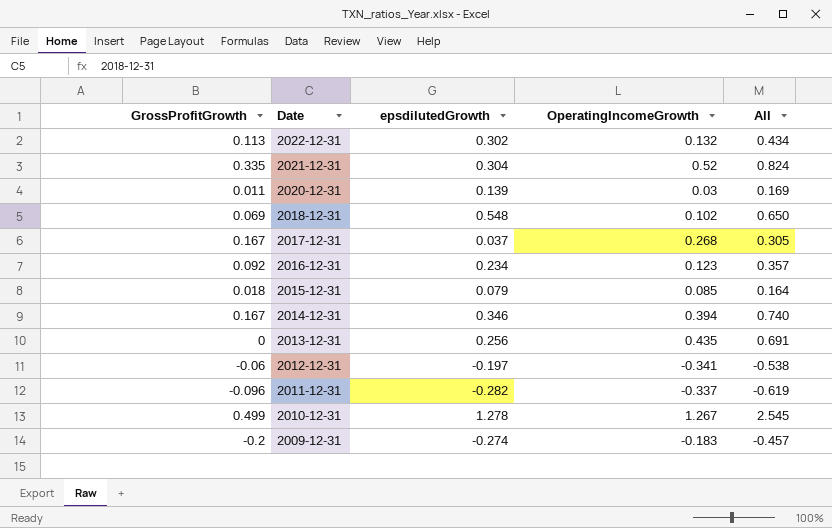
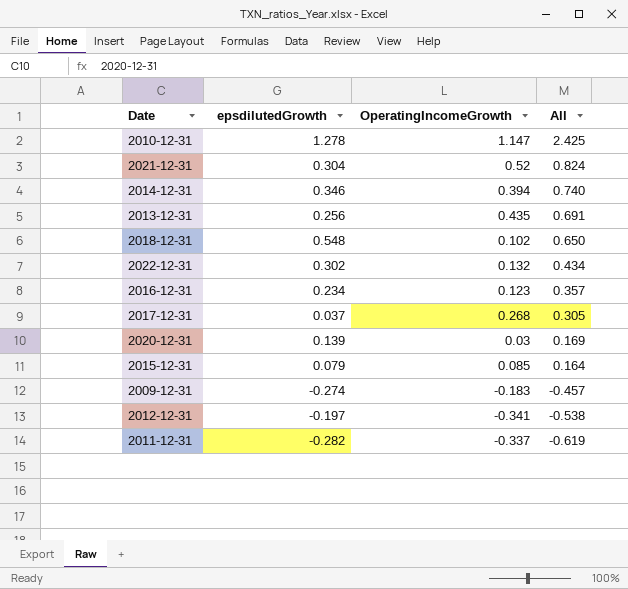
row order: Date descending -> All descending
column GrossProfitGrowth | position: 1 -> none
2010-12-31 | OperatingIncomeGrowth: 1.267 -> 1.147
2010-12-31 | All: 2.545 -> 2.425

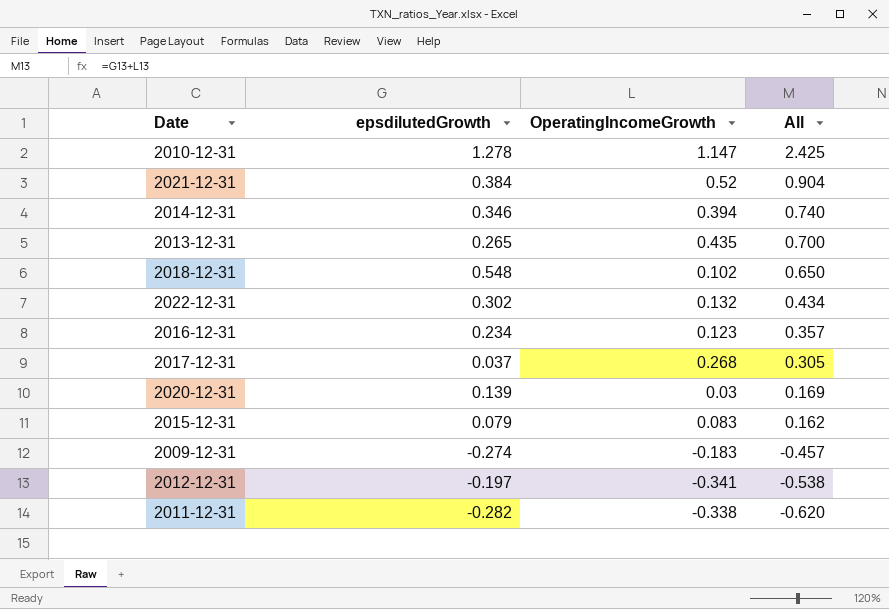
2021-12-31 | epsdilutedGrowth: 0.304 -> 0.384
2021-12-31 | All: 0.824 -> 0.904
2013-12-31 | epsdilutedGrowth: 0.256 -> 0.265
2013-12-31 | All: 0.691 -> 0.700
2015-12-31 | OperatingIncomeGrowth: 0.085 -> 0.083
2015-12-31 | All: 0.164 -> 0.162
2011-12-31 | OperatingIncomeGrowth: -0.337 -> -0.338
2011-12-31 | All: -0.619 -> -0.620

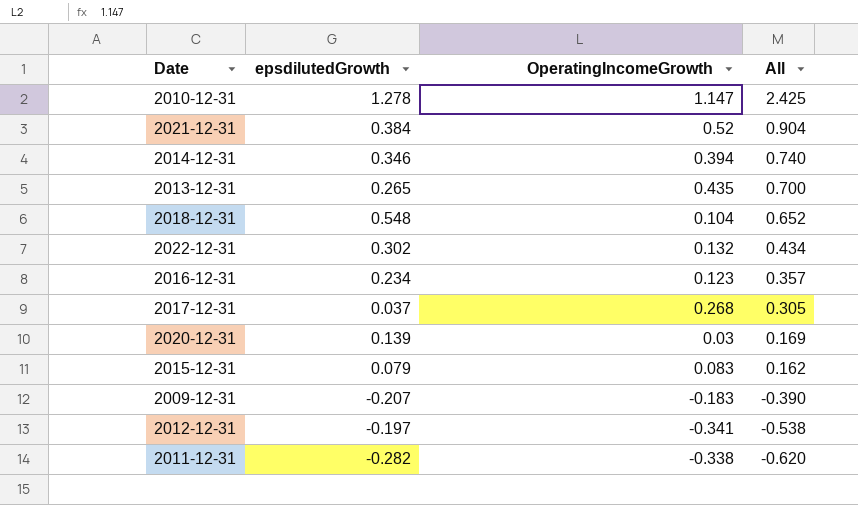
2018-12-31 | OperatingIncomeGrowth: 0.102 -> 0.104
2018-12-31 | All: 0.650 -> 0.652
2009-12-31 | epsdilutedGrowth: -0.274 -> -0.207
2009-12-31 | All: -0.457 -> -0.390

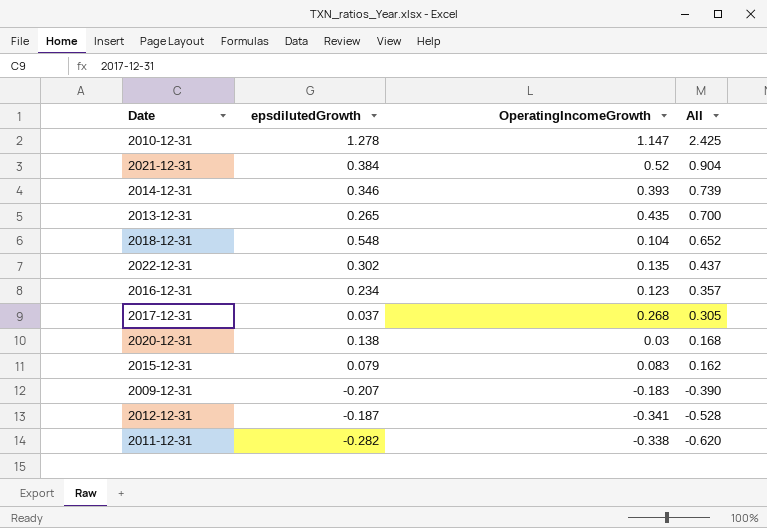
2014-12-31 | OperatingIncomeGrowth: 0.394 -> 0.393
2014-12-31 | All: 0.740 -> 0.739
2022-12-31 | OperatingIncomeGrowth: 0.132 -> 0.135
2022-12-31 | All: 0.434 -> 0.437
2020-12-31 | epsdilutedGrowth: 0.139 -> 0.138
2020-12-31 | All: 0.169 -> 0.168
2012-12-31 | epsdilutedGrowth: -0.197 -> -0.187
2012-12-31 | All: -0.538 -> -0.528

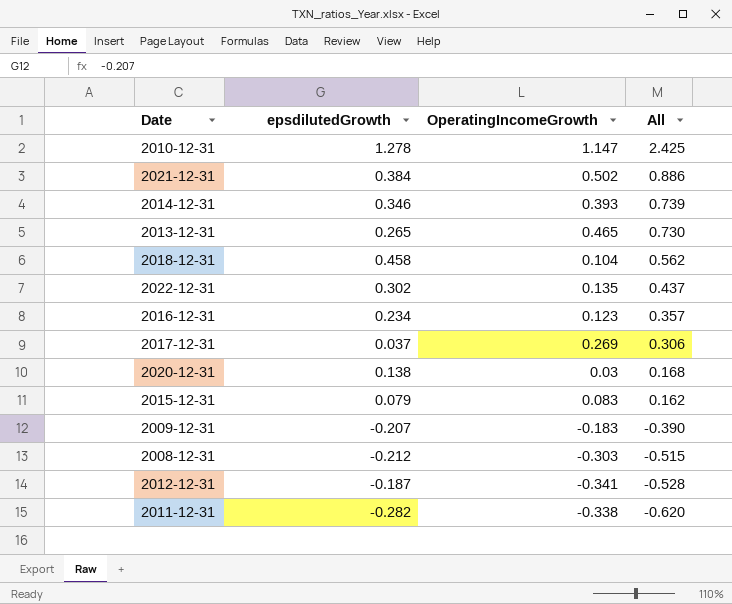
2021-12-31 | OperatingIncomeGrowth: 0.52 -> 0.502
2021-12-31 | All: 0.904 -> 0.886
2013-12-31 | OperatingIncomeGrowth: 0.435 -> 0.465
2013-12-31 | All: 0.700 -> 0.730
2018-12-31 | epsdilutedGrowth: 0.548 -> 0.458
2018-12-31 | All: 0.652 -> 0.562
2017-12-31 | OperatingIncomeGrowth: 0.268 -> 0.269
2017-12-31 | All: 0.305 -> 0.306
row 2008-12-31: none -> -0.212 | -0.303 | -0.515

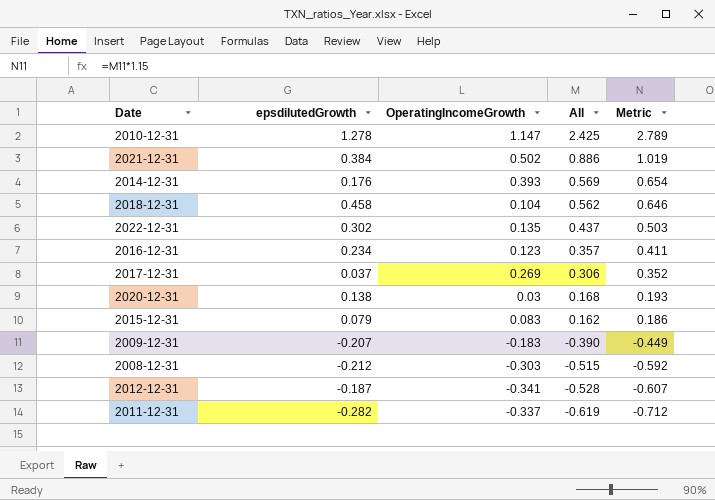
column Metric | formula: none -> [All] * 1.15
row 2013-12-31: 0.265 | 0.465 | 0.730 -> none
2014-12-31 | epsdilutedGrowth: 0.346 -> 0.176
2014-12-31 | All: 0.739 -> 0.569
2011-12-31 | OperatingIncomeGrowth: -0.338 -> -0.337
2011-12-31 | All: -0.620 -> -0.619

